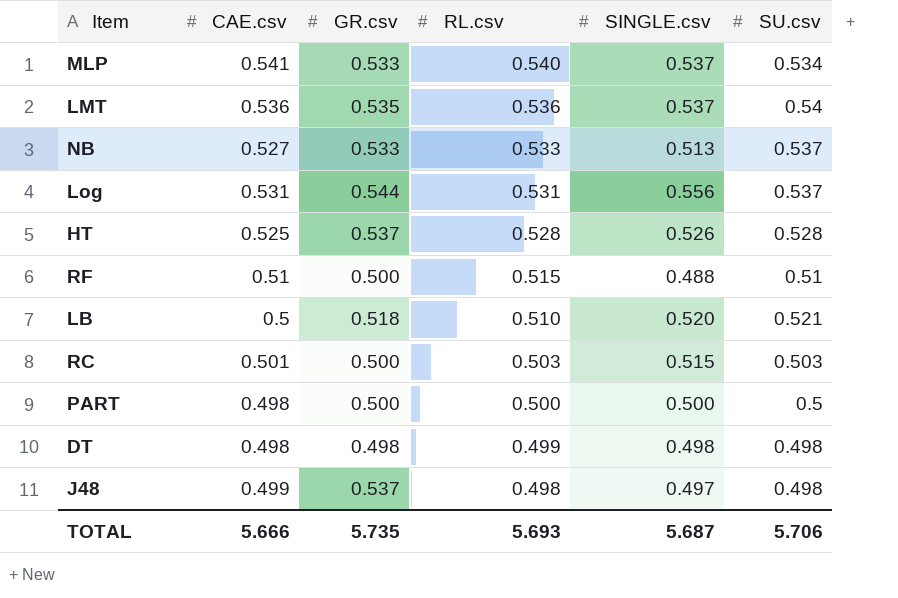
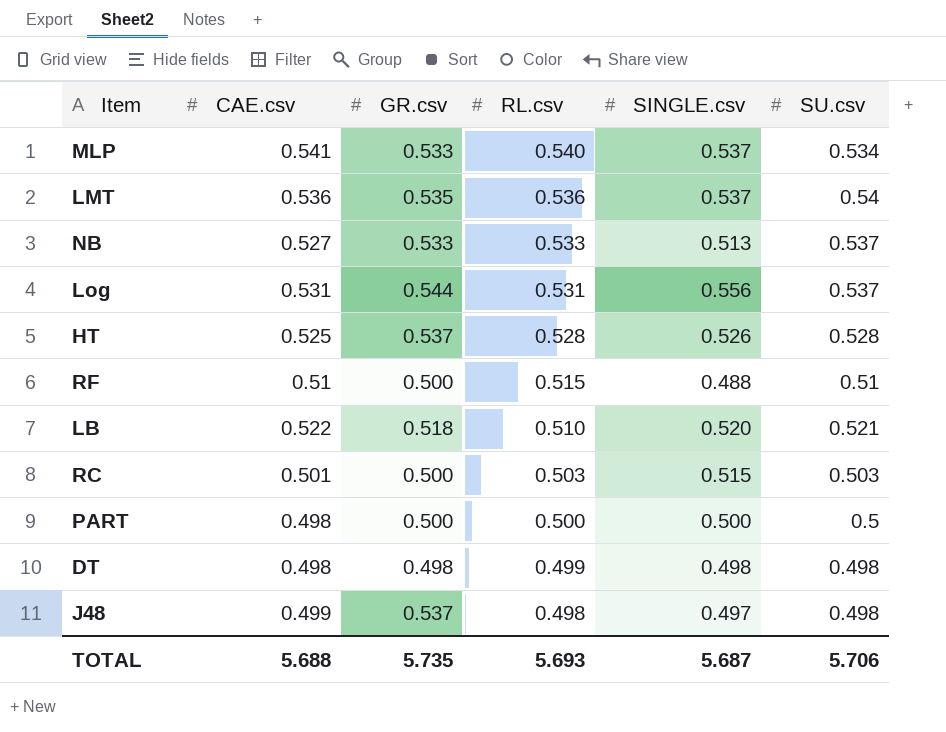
LB | CAE.csv: 0.5 -> 0.522
TOTAL | CAE.csv: 5.666 -> 5.688

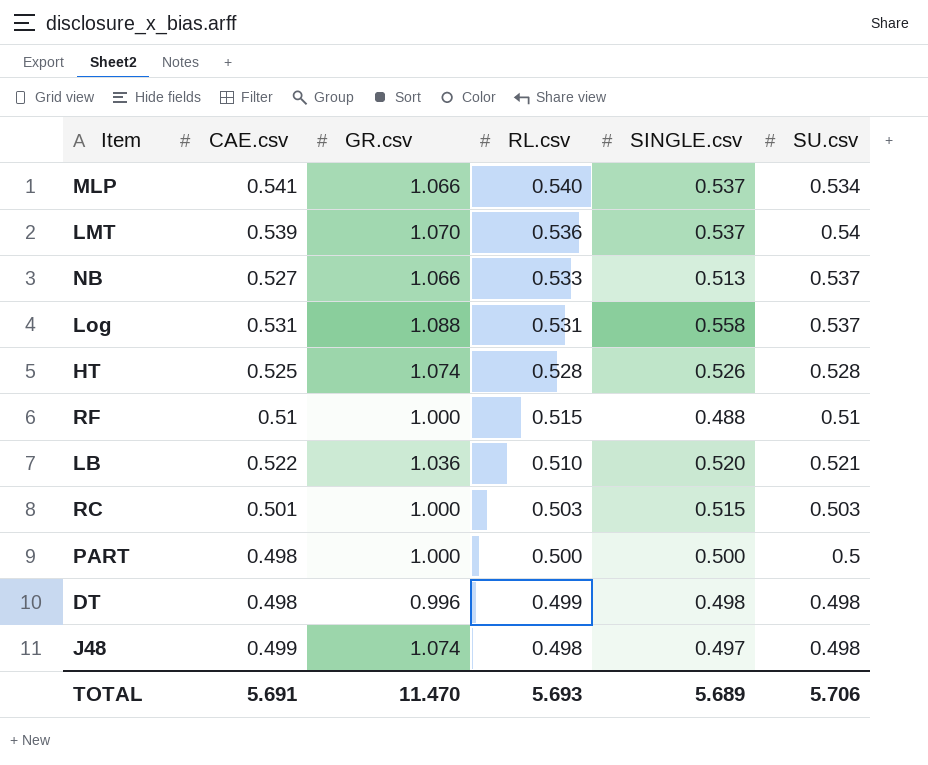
MLP | GR.csv: 0.533 -> 1.066
LMT | CAE.csv: 0.536 -> 0.539
LMT | GR.csv: 0.535 -> 1.070
NB | GR.csv: 0.533 -> 1.066
Log | GR.csv: 0.544 -> 1.088
Log | SINGLE.csv: 0.556 -> 0.558
HT | GR.csv: 0.537 -> 1.074
RF | GR.csv: 0.500 -> 1.000
LB | GR.csv: 0.518 -> 1.036
RC | GR.csv: 0.500 -> 1.000
PART | GR.csv: 0.500 -> 1.000
DT | GR.csv: 0.498 -> 0.996
J48 | GR.csv: 0.537 -> 1.074
TOTAL | CAE.csv: 5.688 -> 5.691
TOTAL | GR.csv: 5.735 -> 11.470
TOTAL | SINGLE.csv: 5.687 -> 5.689

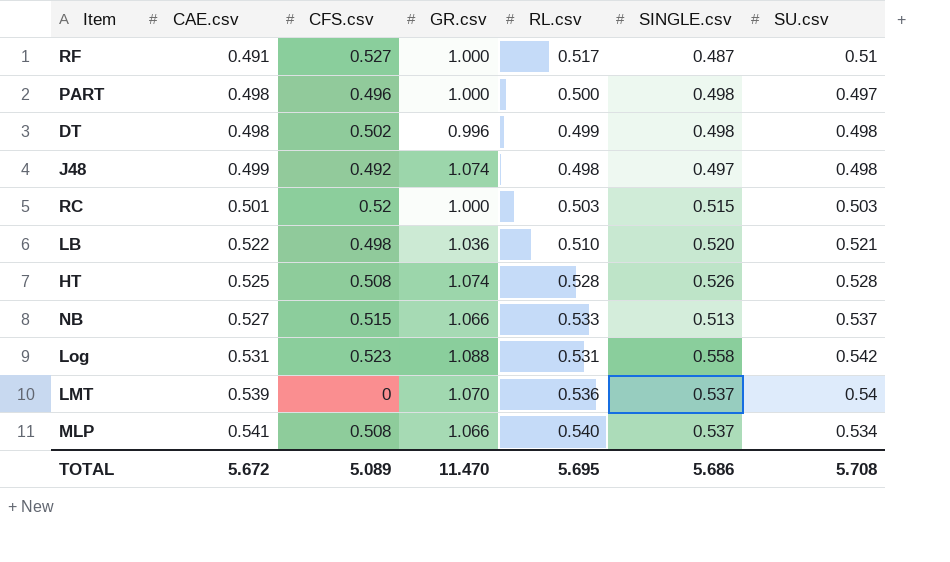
row order: RL.csv descending -> CAE.csv ascending
column CFS.csv | position: none -> 3
RF | CAE.csv: 0.51 -> 0.491
RF | RL.csv: 0.515 -> 0.517
RF | SINGLE.csv: 0.488 -> 0.487
PART | SINGLE.csv: 0.500 -> 0.498
PART | SU.csv: 0.5 -> 0.497
Log | SU.csv: 0.537 -> 0.542
TOTAL | CAE.csv: 5.691 -> 5.672
TOTAL | RL.csv: 5.693 -> 5.695
TOTAL | SINGLE.csv: 5.689 -> 5.686
TOTAL | SU.csv: 5.706 -> 5.708

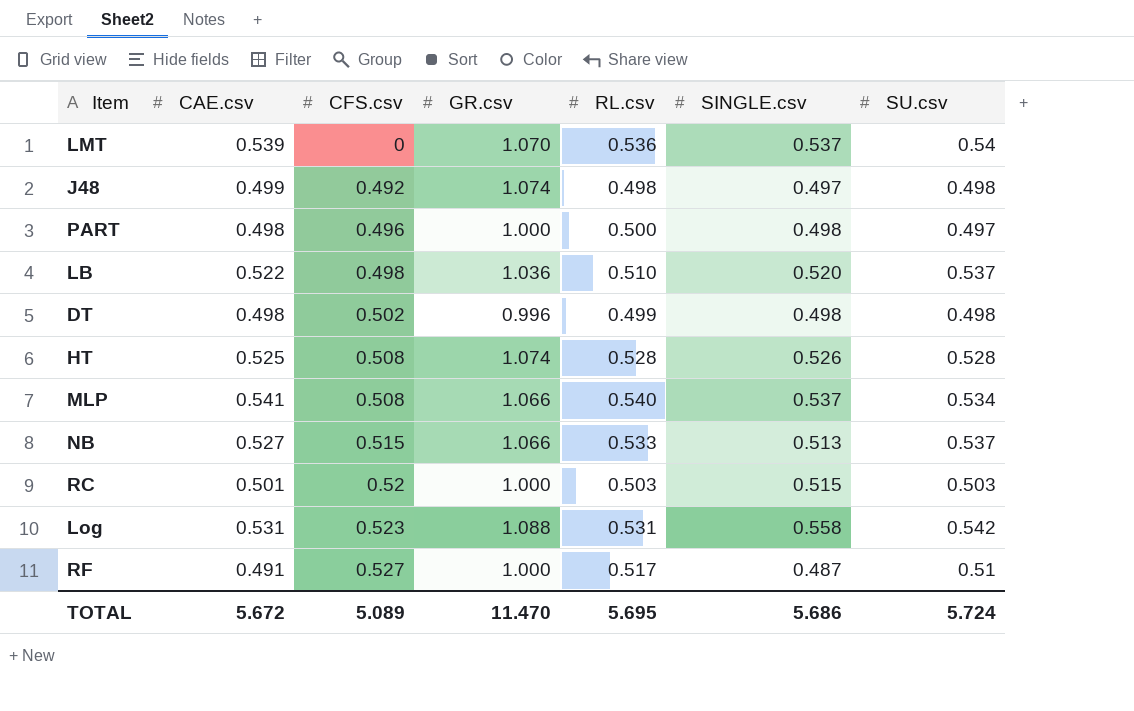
row order: CAE.csv ascending -> CFS.csv ascending
LB | SU.csv: 0.521 -> 0.537
TOTAL | SU.csv: 5.708 -> 5.724

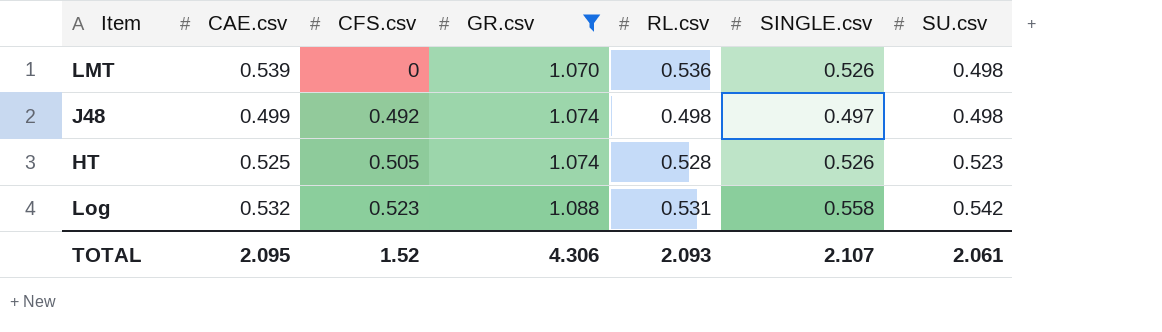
filter: none -> GR.csv >= 1.070
LMT | SINGLE.csv: 0.537 -> 0.526
LMT | SU.csv: 0.54 -> 0.498
HT | CFS.csv: 0.508 -> 0.505
HT | SU.csv: 0.528 -> 0.523
Log | CAE.csv: 0.531 -> 0.532
TOTAL | CAE.csv: 5.672 -> 2.095
TOTAL | CFS.csv: 5.089 -> 1.52
TOTAL | GR.csv: 11.470 -> 4.306
TOTAL | RL.csv: 5.695 -> 2.093
TOTAL | SINGLE.csv: 5.686 -> 2.107
TOTAL | SU.csv: 5.724 -> 2.061

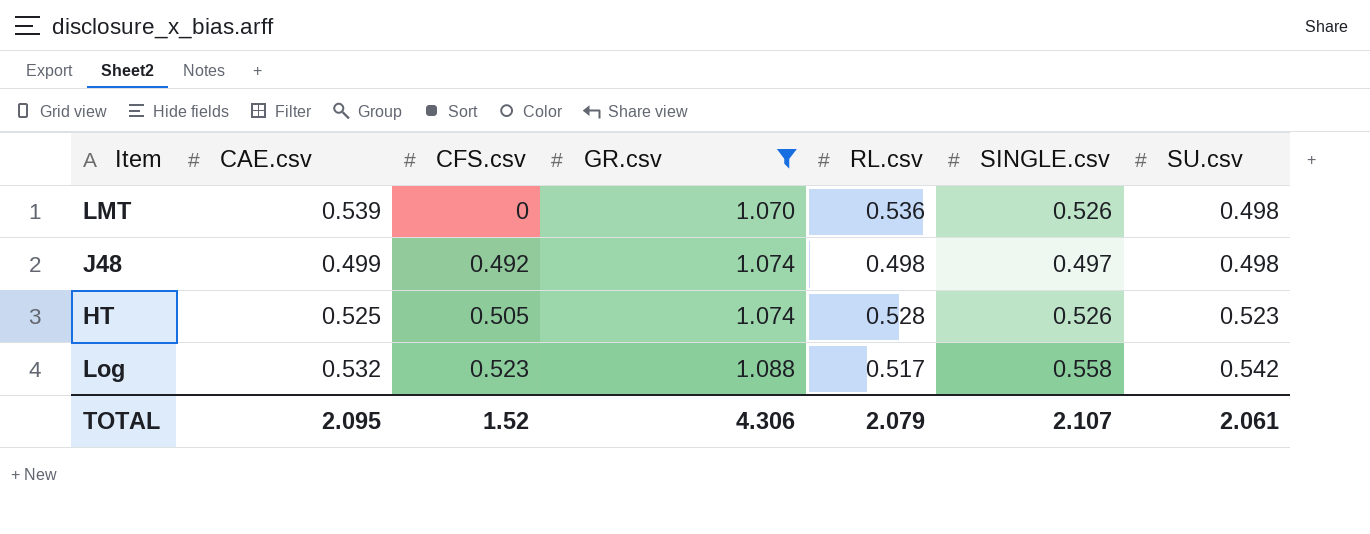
Log | RL.csv: 0.531 -> 0.517
TOTAL | RL.csv: 2.093 -> 2.079

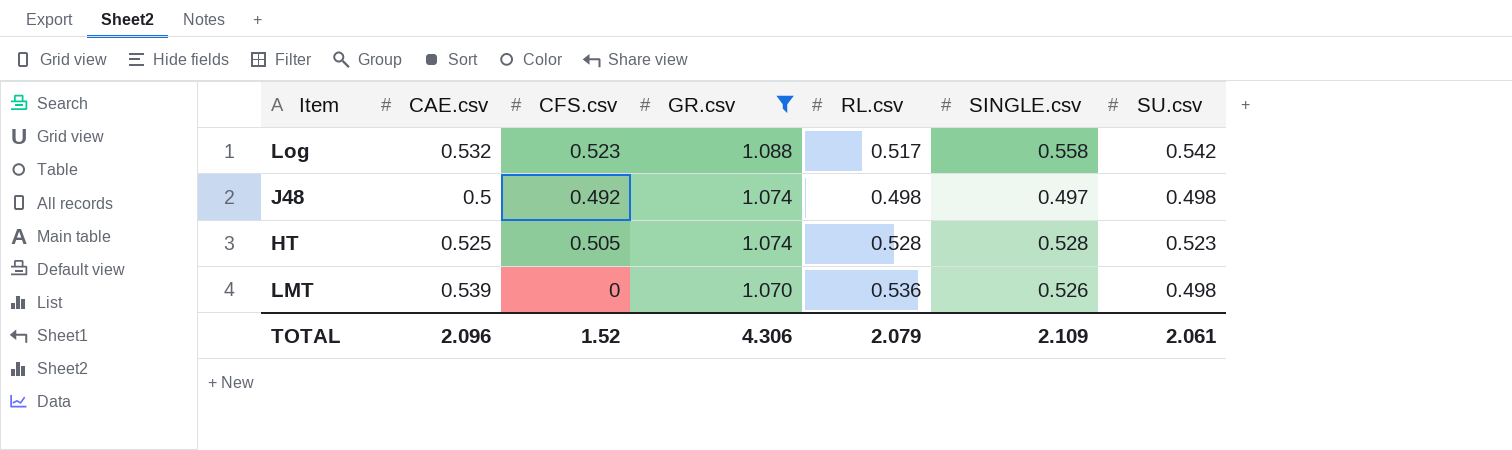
row order: CFS.csv ascending -> GR.csv descending
J48 | CAE.csv: 0.499 -> 0.5
HT | SINGLE.csv: 0.526 -> 0.528
TOTAL | CAE.csv: 2.095 -> 2.096
TOTAL | SINGLE.csv: 2.107 -> 2.109

